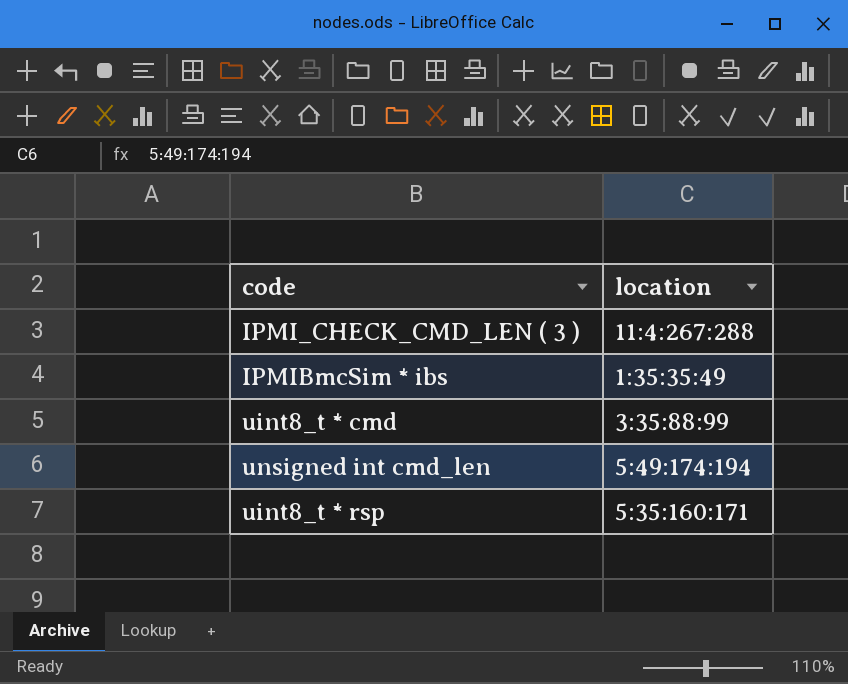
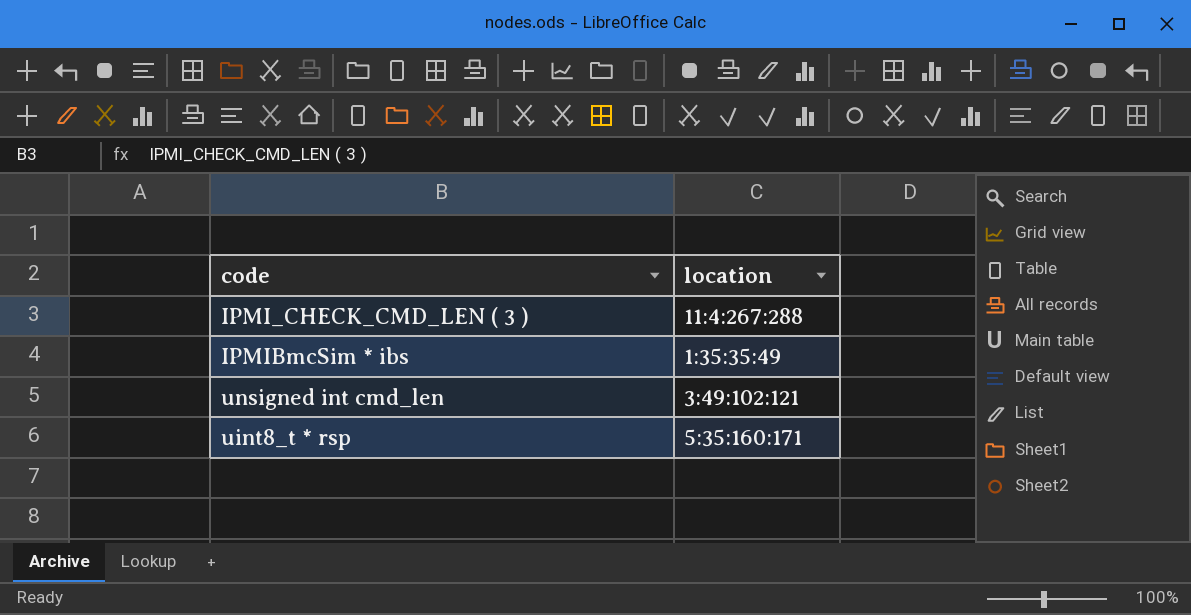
row uint8_t * cmd: 3:35:88:99 -> none
unsigned int cmd_len | location: 5:49:174:194 -> 3:49:102:121

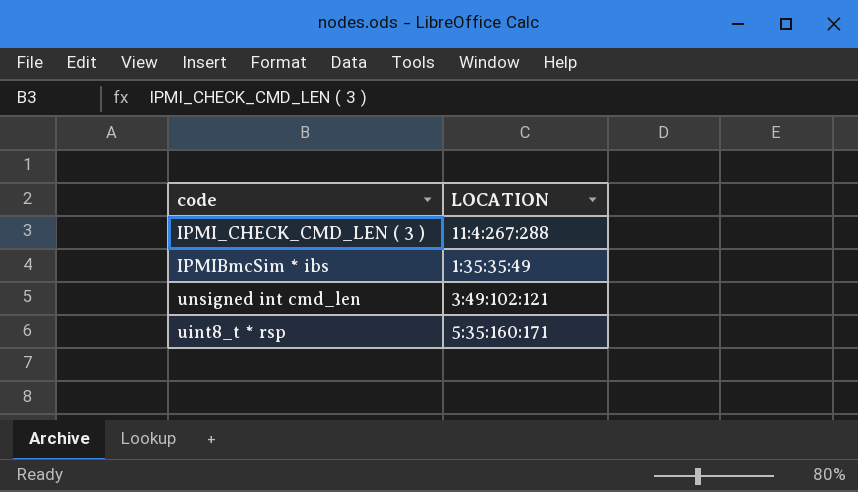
column name: location -> LOCATION

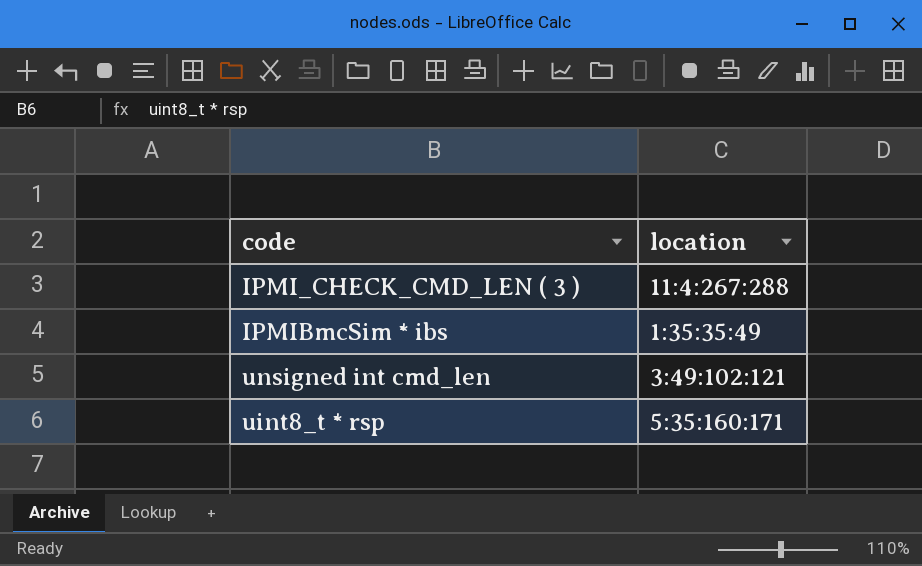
column name: LOCATION -> location

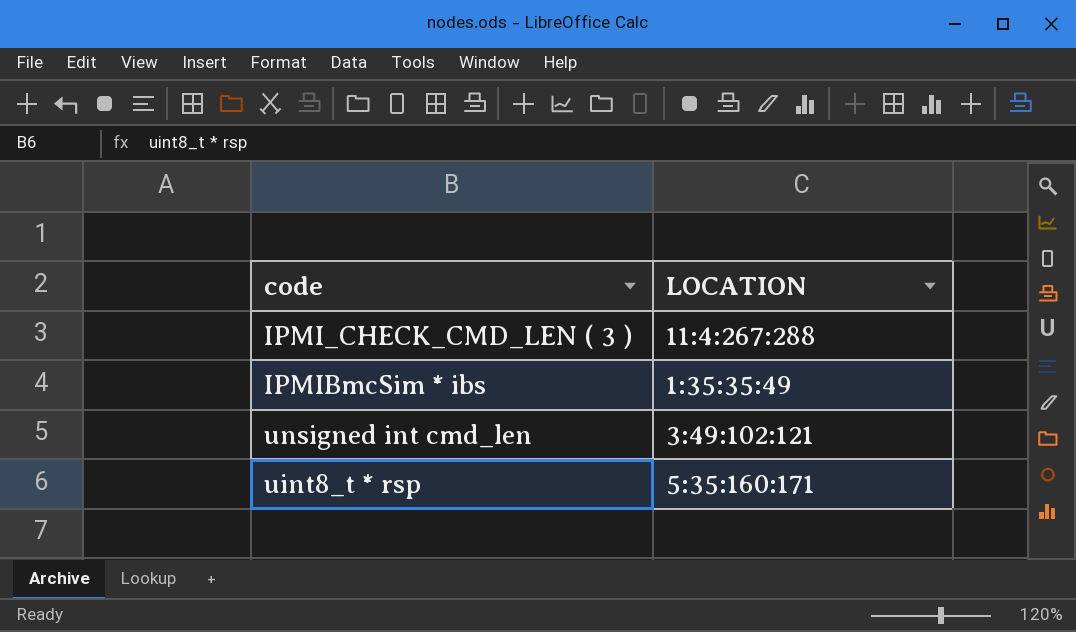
column name: location -> LOCATION

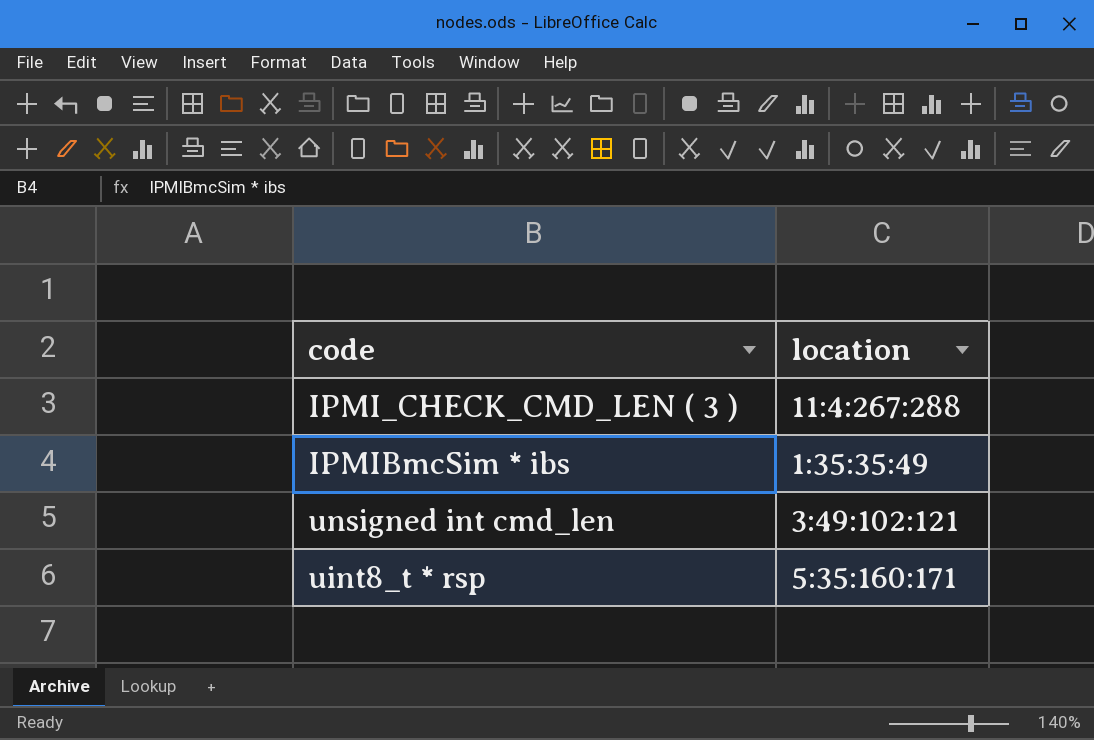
column name: LOCATION -> location

